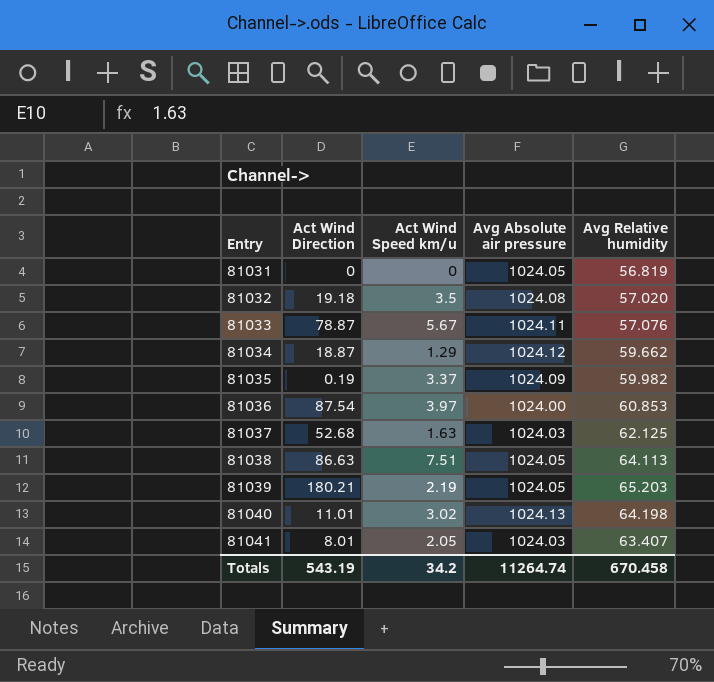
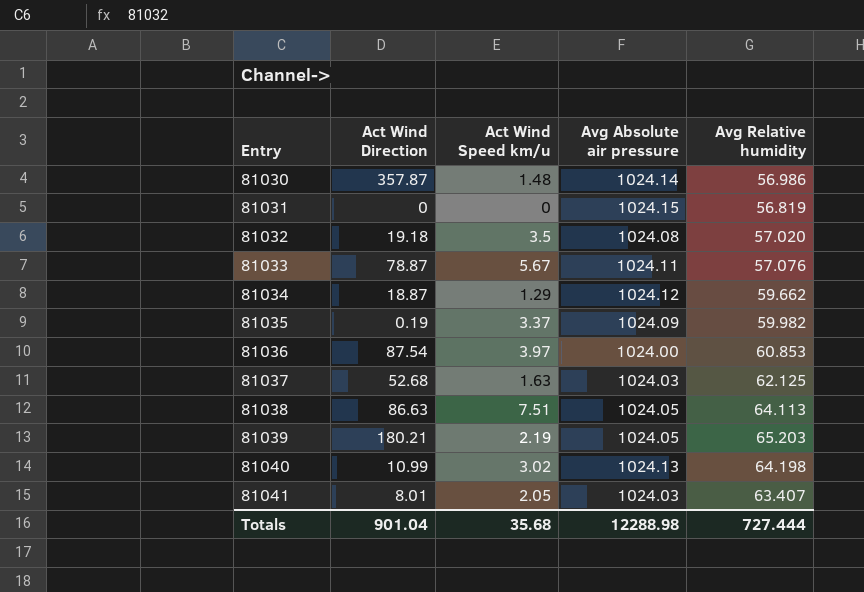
row 81030: none -> 357.87 | 1.48 | 1024.14 | 56.986
81031 | Avg Absolute air pressure: 1024.05 -> 1024.15
81040 | Act Wind Direction: 11.01 -> 10.99
Totals | Act Wind Direction: 543.19 -> 901.04
Totals | Act Wind Speed km/u: 34.2 -> 35.68
Totals | Avg Absolute air pressure: 11264.74 -> 12288.98
Totals | Avg Relative humidity: 670.458 -> 727.444

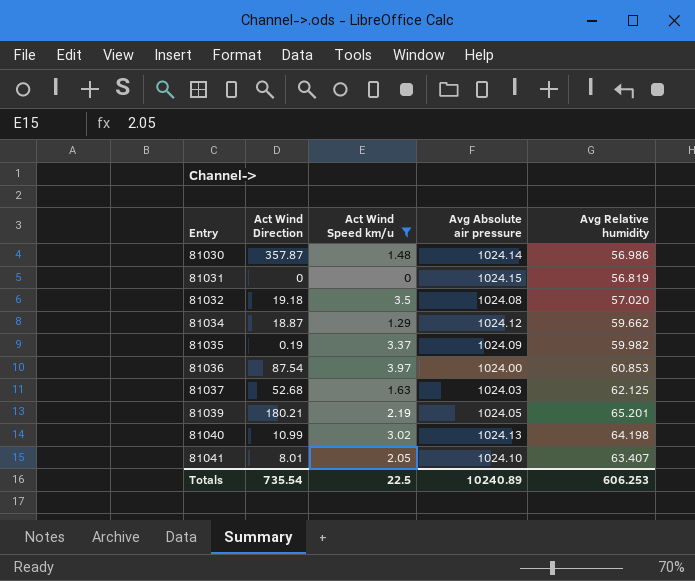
filter: none -> Act Wind Speed km/u <= 3.97
81039 | Avg Relative humidity: 65.203 -> 65.201
81041 | Avg Absolute air pressure: 1024.03 -> 1024.10
Totals | Act Wind Direction: 901.04 -> 735.54
Totals | Act Wind Speed km/u: 35.68 -> 22.5
Totals | Avg Absolute air pressure: 12288.98 -> 10240.89
Totals | Avg Relative humidity: 727.444 -> 606.253

